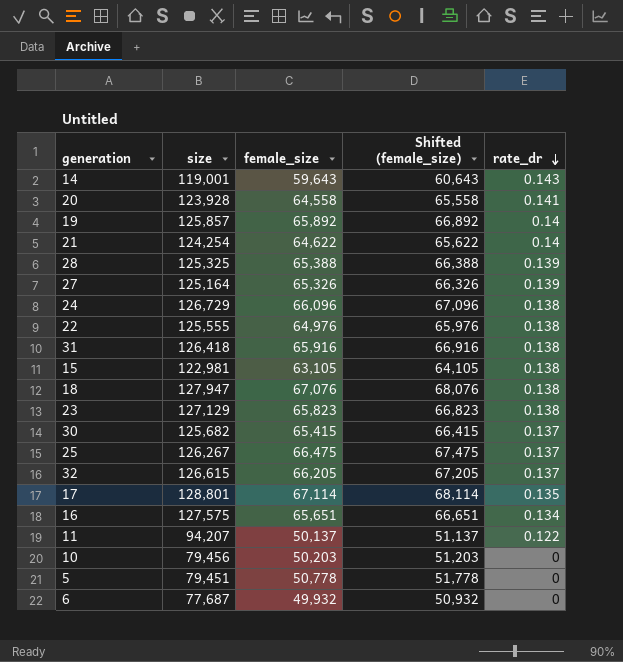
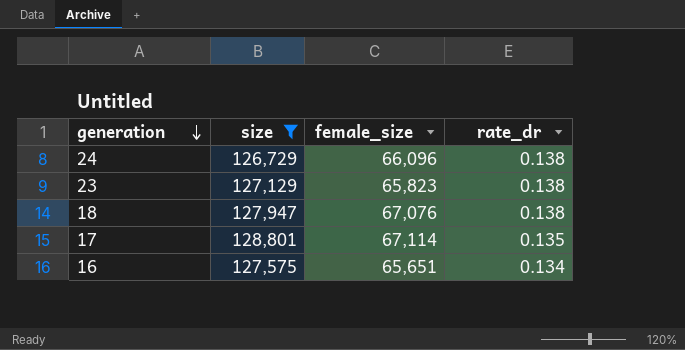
filter: none -> size >= 126,729
row order: rate_dr descending -> generation descending
column Shifted (female_size) | formula: [female_size] + 1000 -> none

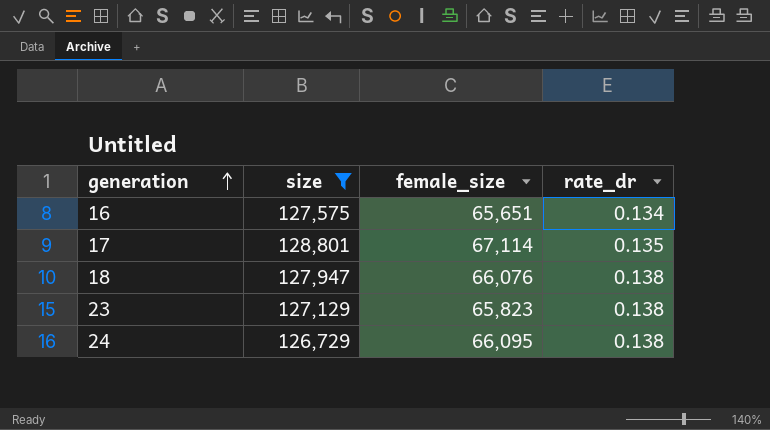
row order: generation descending -> generation ascending
18 | female_size: 67,076 -> 66,076
24 | female_size: 66,096 -> 66,095

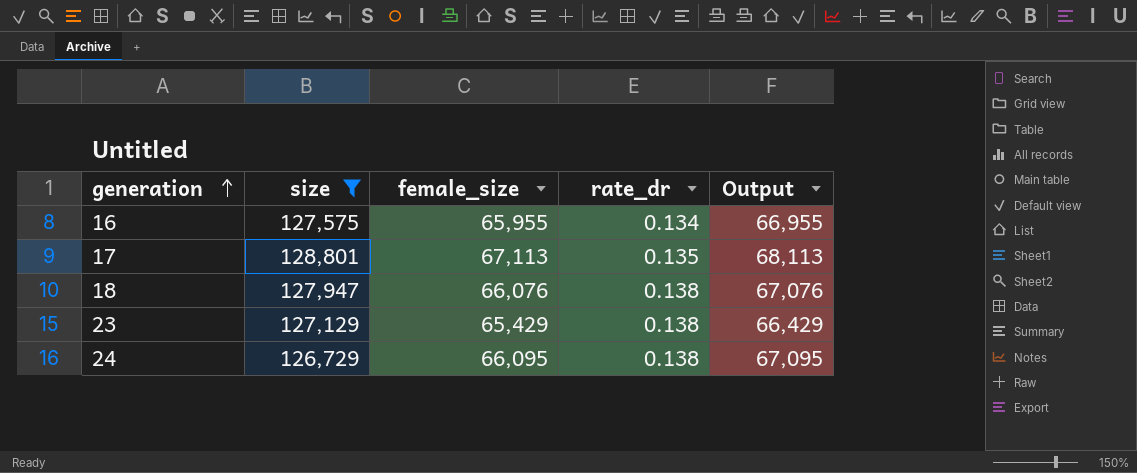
column Output | formula: none -> [female_size] + 1000
16 | female_size: 65,651 -> 65,955
17 | female_size: 67,114 -> 67,113
23 | female_size: 65,823 -> 65,429

